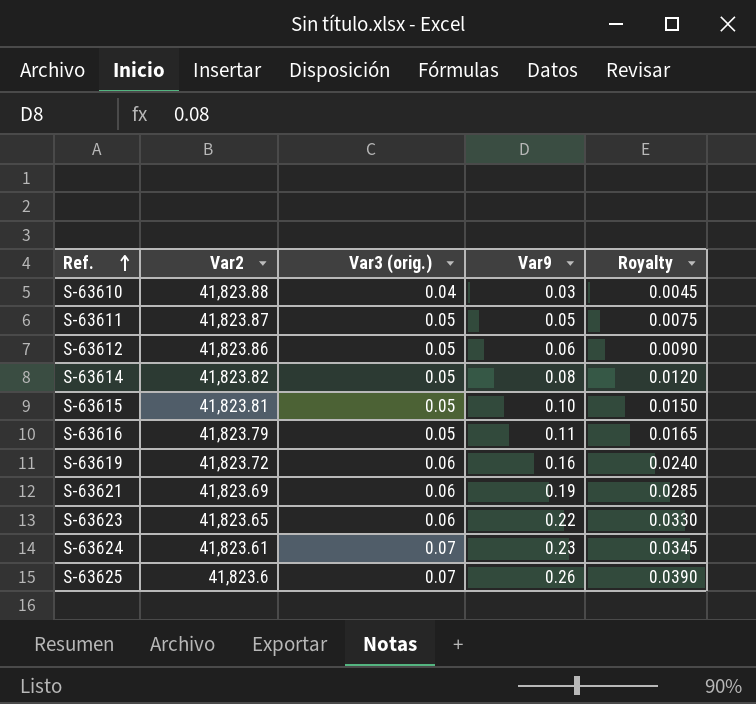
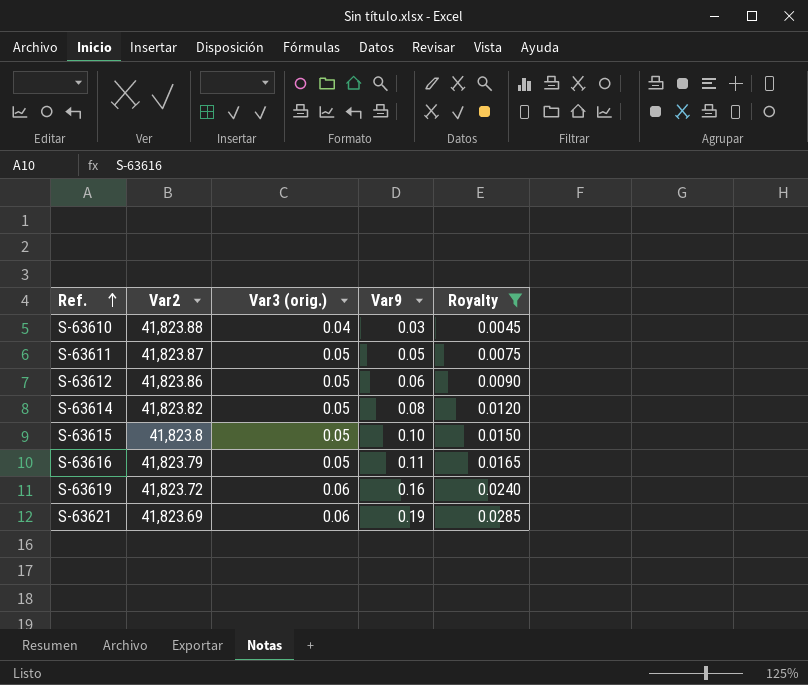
filter: none -> Royalty <= 0.0285
S-63615 | Var2: 41,823.81 -> 41,823.8

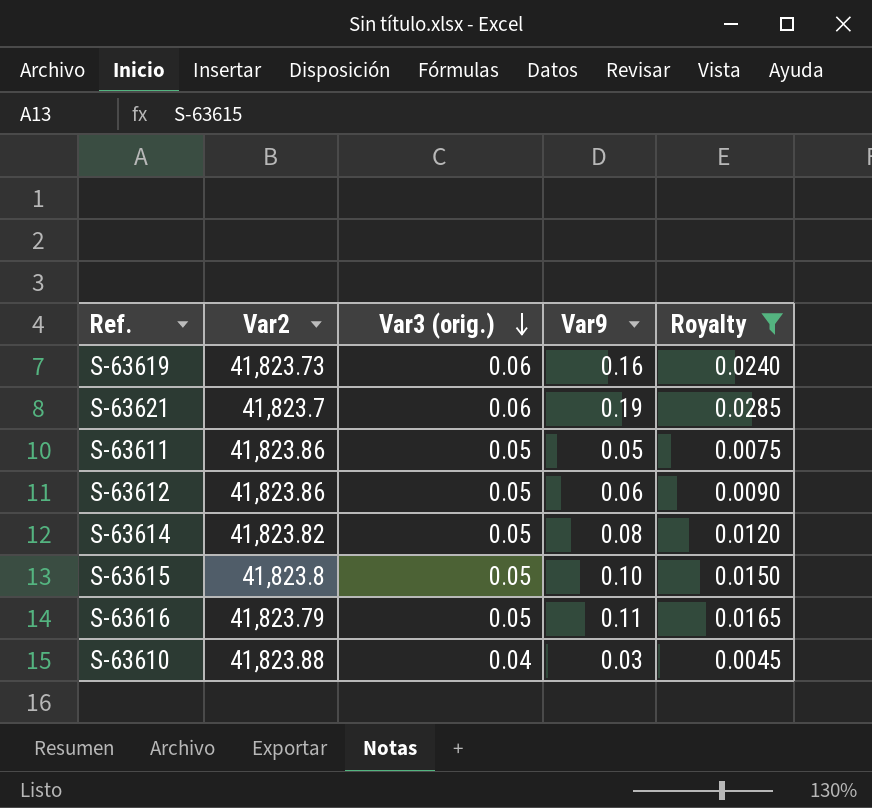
row order: Ref. ascending -> Var3 (orig.) descending
S-63619 | Var2: 41,823.72 -> 41,823.73
S-63621 | Var2: 41,823.69 -> 41,823.7
S-63611 | Var2: 41,823.87 -> 41,823.86

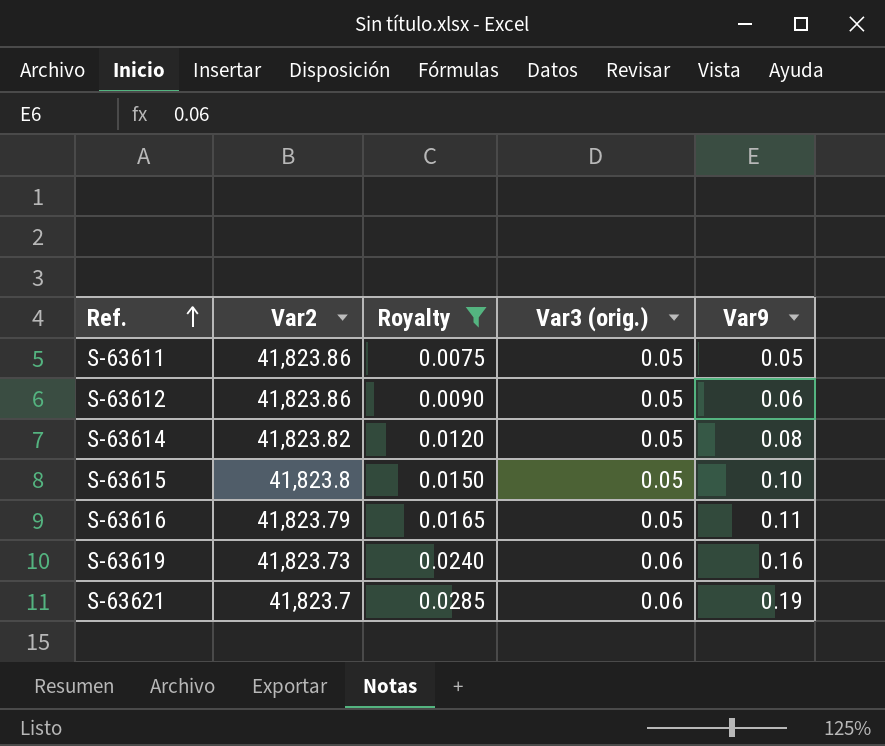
row order: Var3 (orig.) descending -> Ref. ascending
column Royalty | position: 5 -> 3
row S-63610: 41,823.88 | 0.04 | 0.03 | 0.0045 -> none

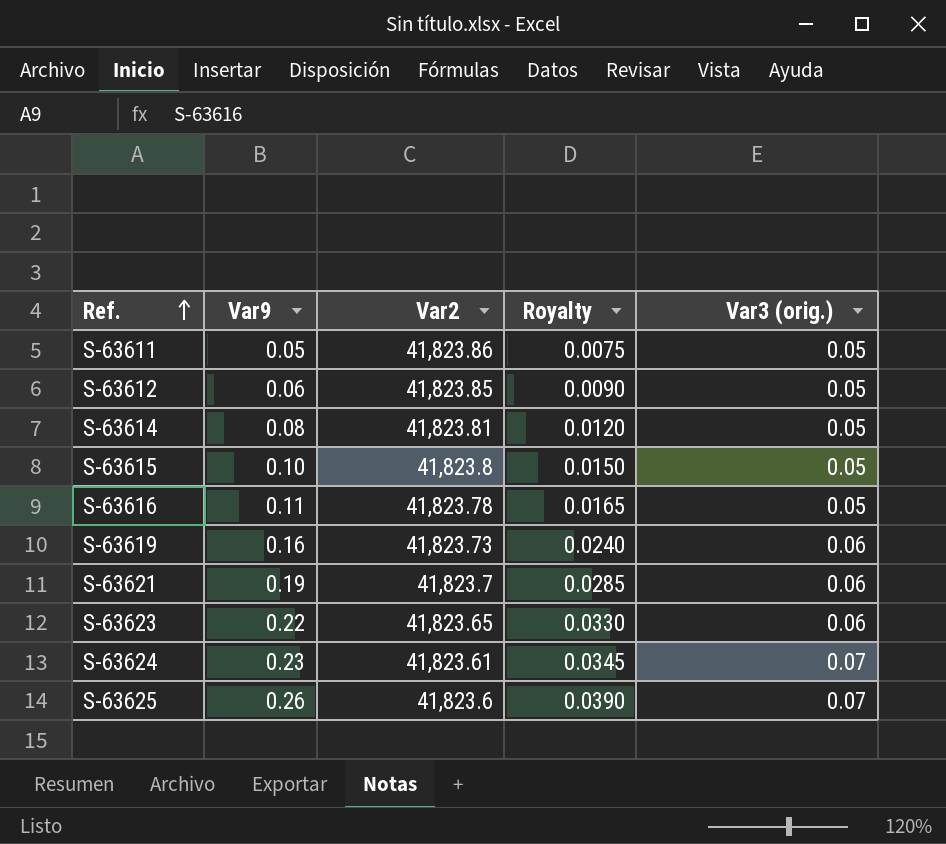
filter: Royalty <= 0.0285 -> none
column Var9 | position: 5 -> 2
S-63612 | Var2: 41,823.86 -> 41,823.85
S-63614 | Var2: 41,823.82 -> 41,823.81
S-63616 | Var2: 41,823.79 -> 41,823.78

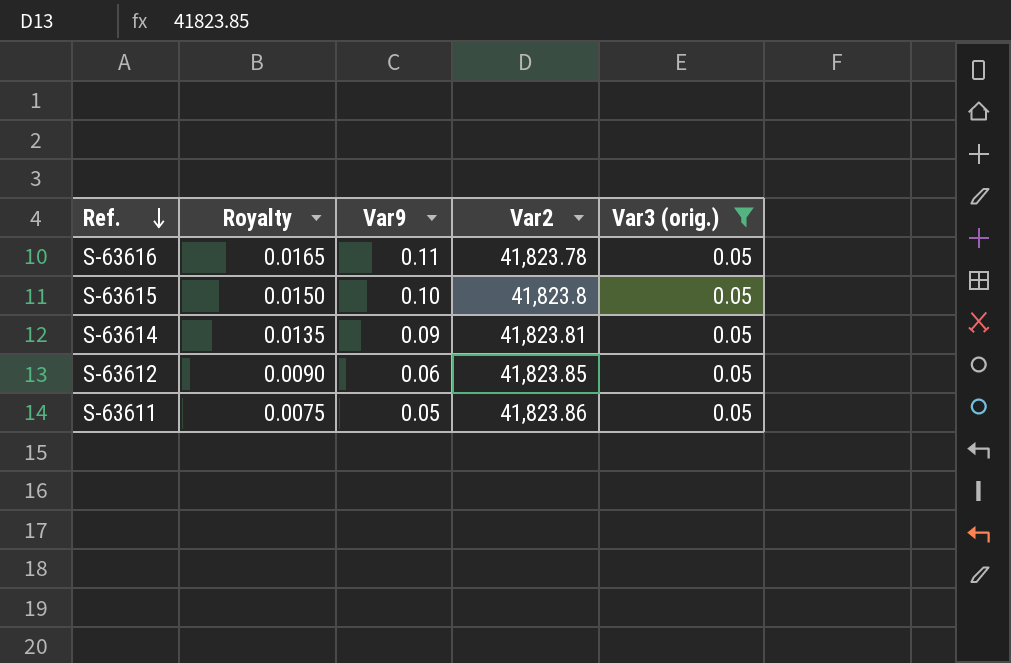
filter: none -> Var3 (orig.) = 0.05
row order: Ref. ascending -> Ref. descending
column Royalty | position: 4 -> 2
S-63614 | Royalty: 0.0120 -> 0.0135
S-63614 | Var9: 0.08 -> 0.09

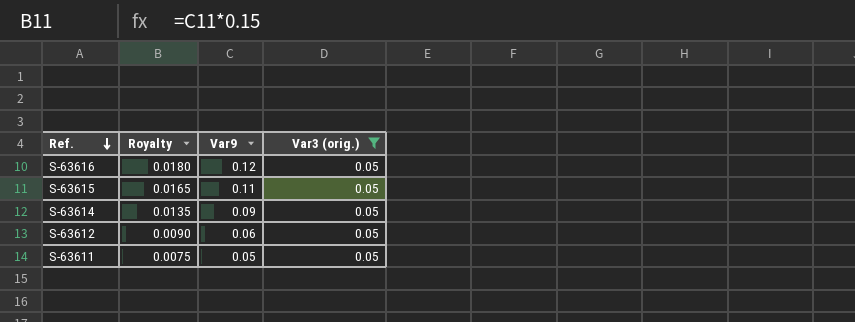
column Var2 | position: 4 -> none
S-63616 | Royalty: 0.0165 -> 0.0180
S-63616 | Var9: 0.11 -> 0.12
S-63615 | Royalty: 0.0150 -> 0.0165
S-63615 | Var9: 0.10 -> 0.11

